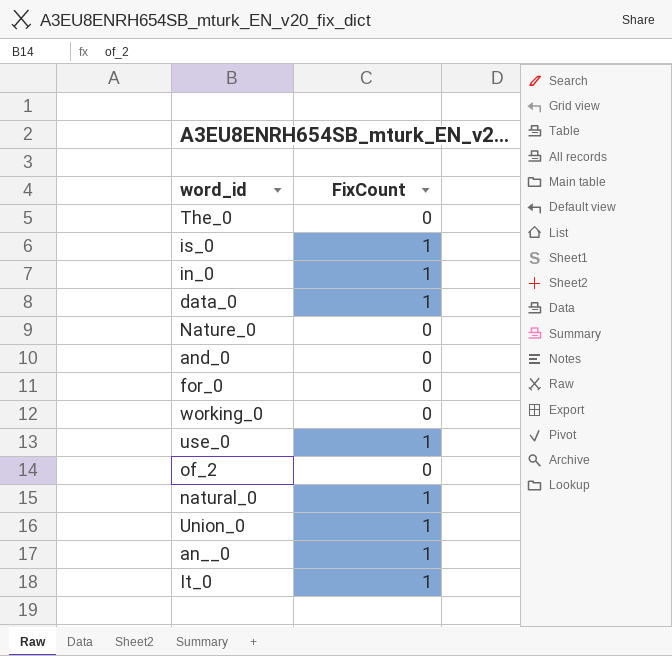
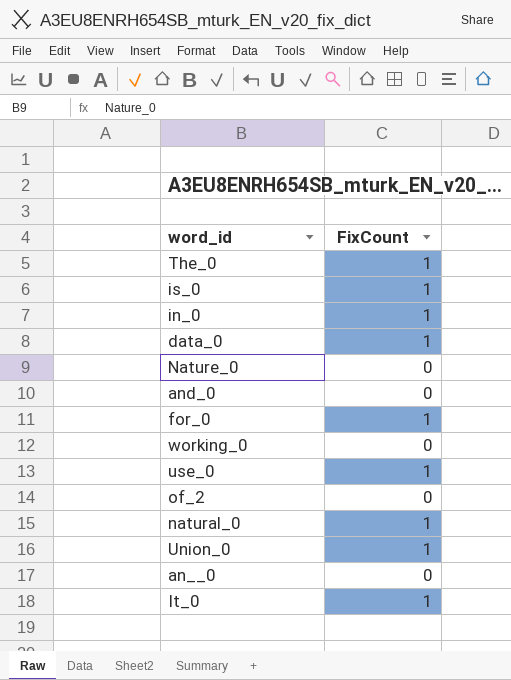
The_0 | FixCount: 0 -> 1
for_0 | FixCount: 0 -> 1
an__0 | FixCount: 1 -> 0

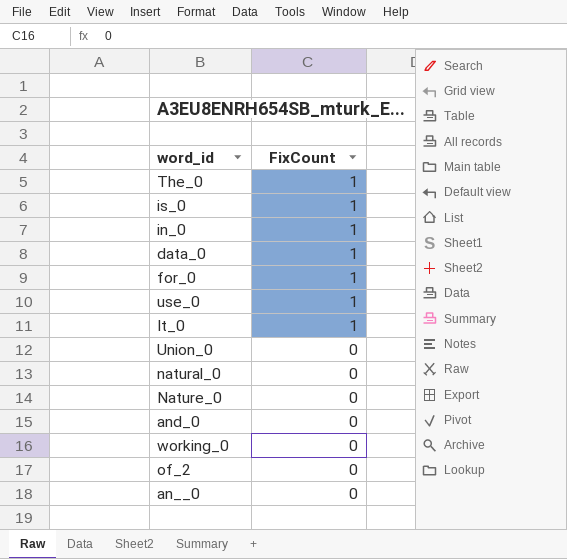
row order: none -> FixCount descending
Union_0 | FixCount: 1 -> 0
natural_0 | FixCount: 1 -> 0

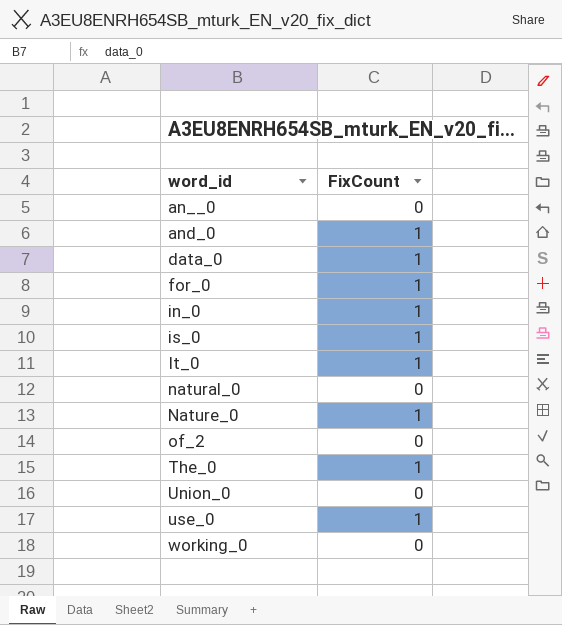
row order: FixCount descending -> word_id ascending
and_0 | FixCount: 0 -> 1
Nature_0 | FixCount: 0 -> 1

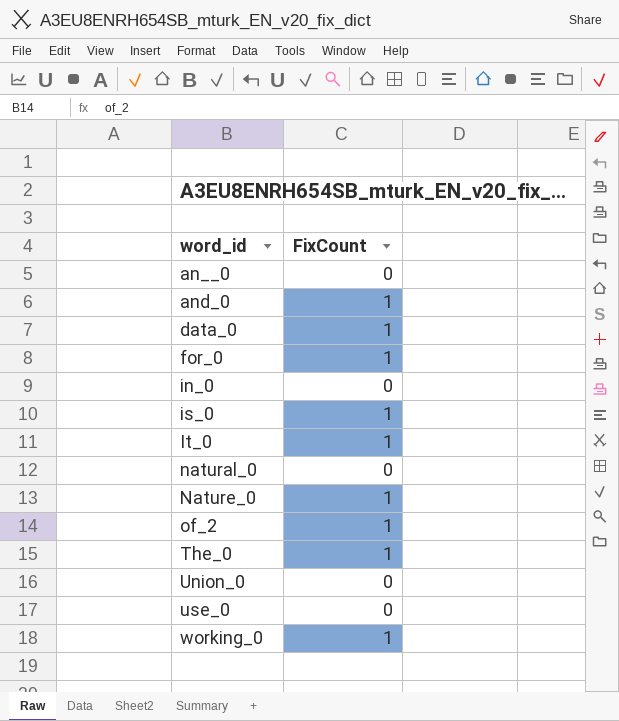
in_0 | FixCount: 1 -> 0
of_2 | FixCount: 0 -> 1
use_0 | FixCount: 1 -> 0
working_0 | FixCount: 0 -> 1

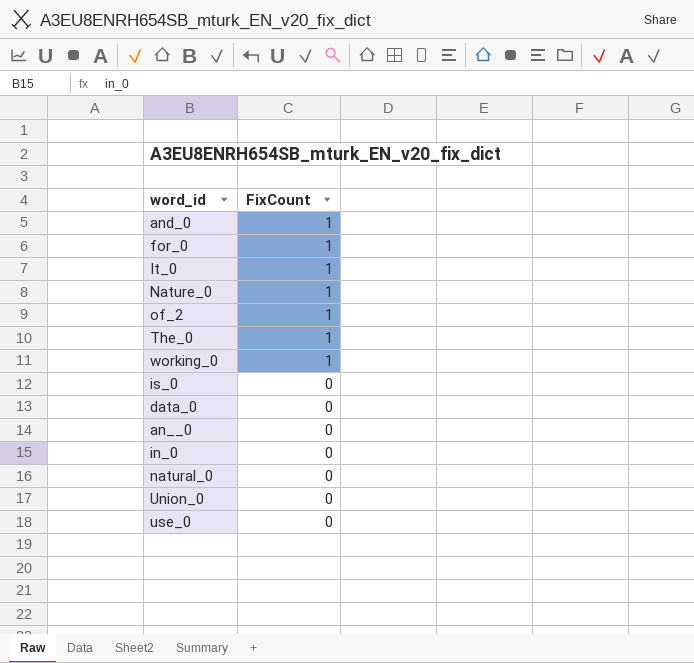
row order: word_id ascending -> FixCount descending
is_0 | FixCount: 1 -> 0
data_0 | FixCount: 1 -> 0

